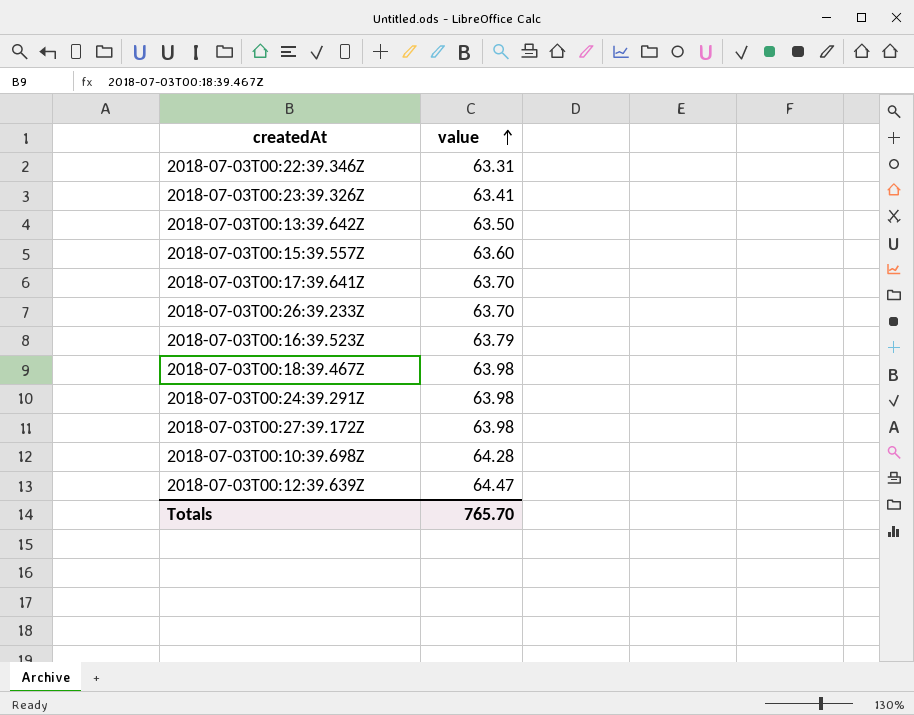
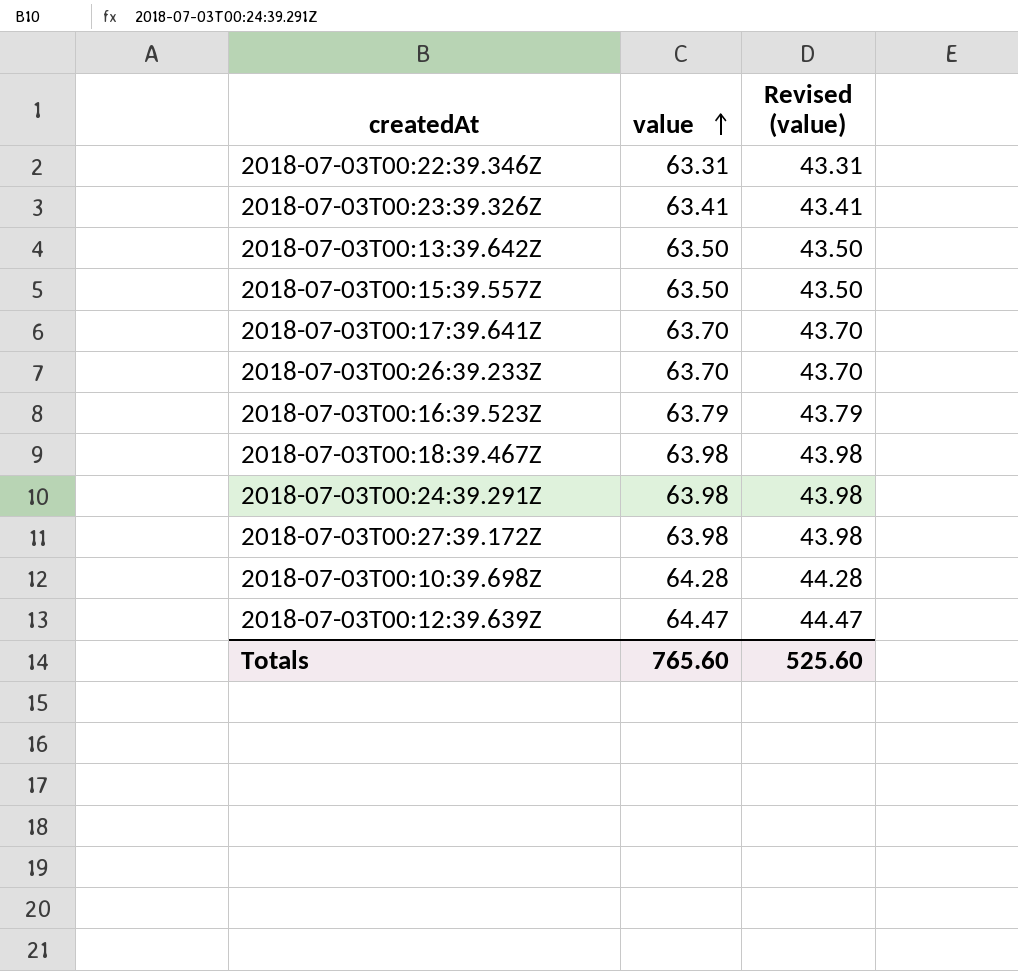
column Revised (value) | formula: none -> [value] - 20
2018-07-03T00:15:39.557Z | value: 63.60 -> 63.50
Totals | value: 765.70 -> 765.60

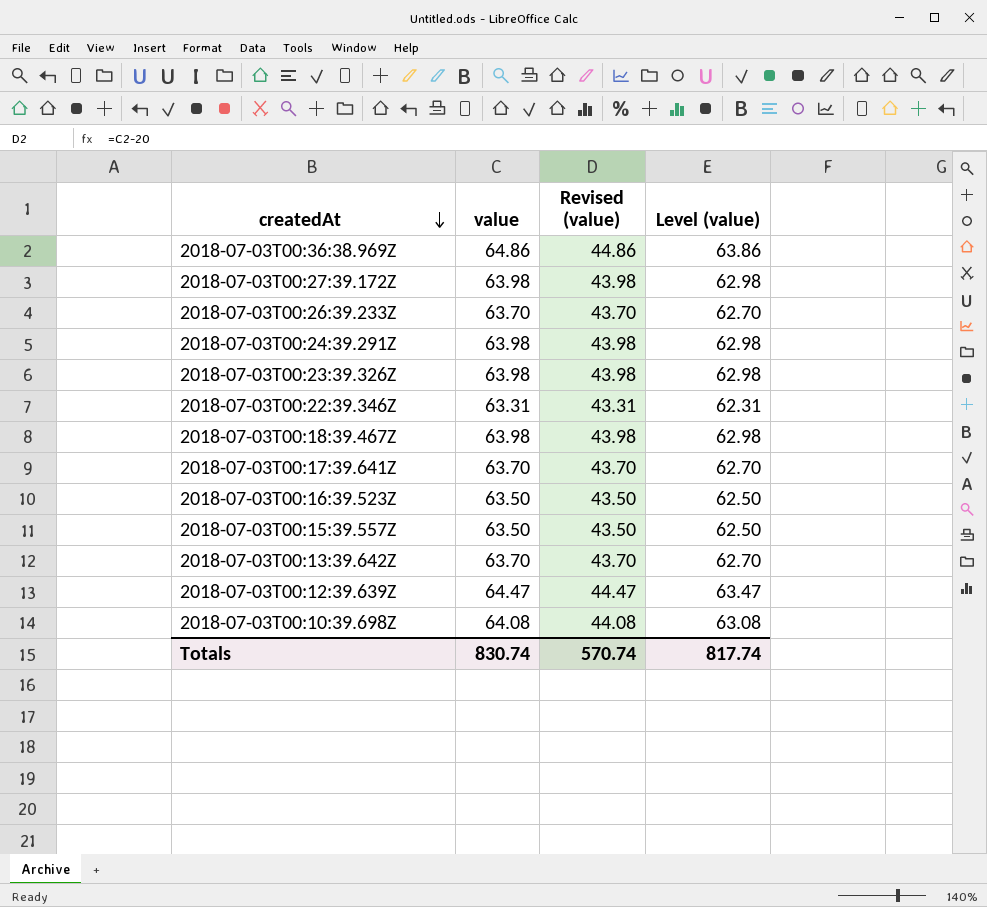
row order: value ascending -> createdAt descending
column Level (value) | formula: none -> [value] - 1
row 2018-07-03T00:36:38.969Z: none -> 64.86 | 44.86 | 63.86
2018-07-03T00:23:39.326Z | value: 63.41 -> 63.98
2018-07-03T00:23:39.326Z | Revised (value): 43.41 -> 43.98
2018-07-03T00:16:39.523Z | value: 63.79 -> 63.50
2018-07-03T00:16:39.523Z | Revised (value): 43.79 -> 43.50
2018-07-03T00:13:39.642Z | value: 63.50 -> 63.70
2018-07-03T00:13:39.642Z | Revised (value): 43.50 -> 43.70
2018-07-03T00:10:39.698Z | value: 64.28 -> 64.08
2018-07-03T00:10:39.698Z | Revised (value): 44.28 -> 44.08
Totals | value: 765.60 -> 830.74
Totals | Revised (value): 525.60 -> 570.74

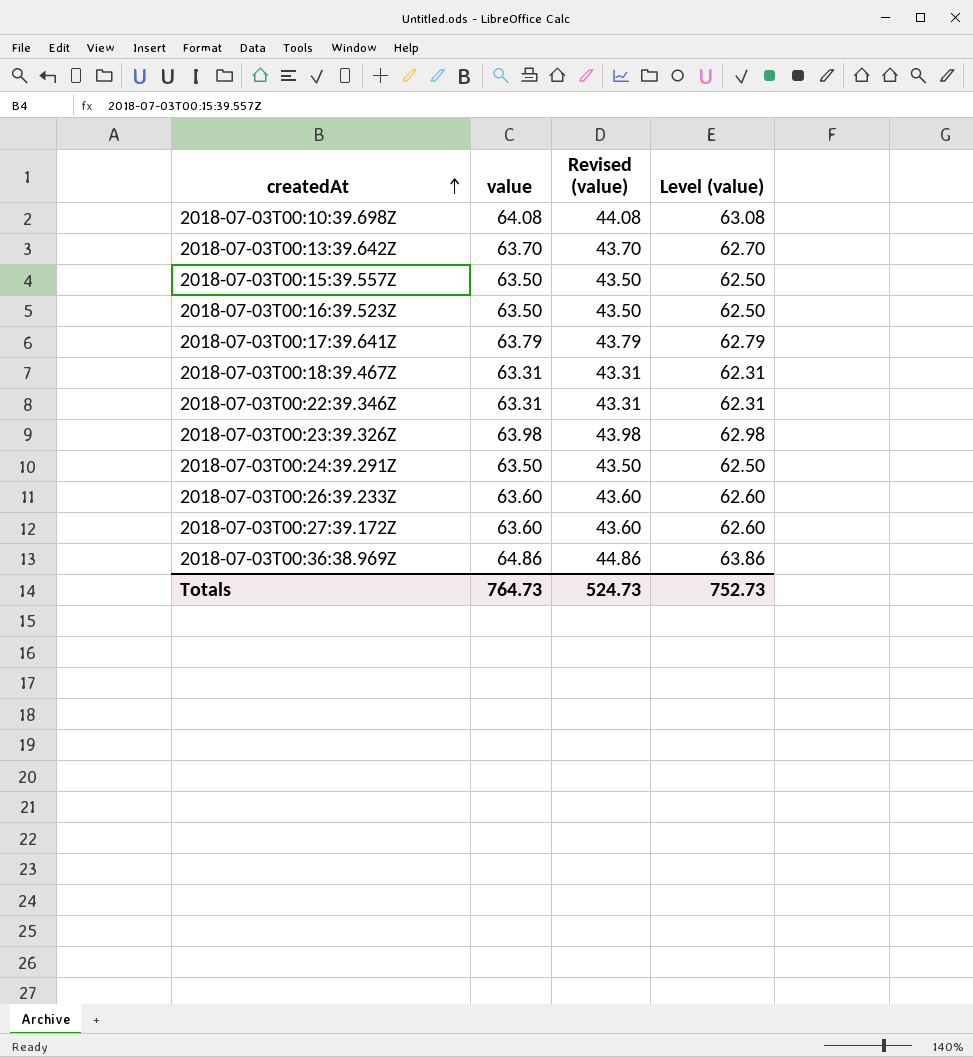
row order: createdAt descending -> createdAt ascending
row 2018-07-03T00:12:39.639Z: 64.47 | 44.47 | 63.47 -> none
2018-07-03T00:17:39.641Z | value: 63.70 -> 63.79
2018-07-03T00:17:39.641Z | Revised (value): 43.70 -> 43.79
2018-07-03T00:17:39.641Z | Level (value): 62.70 -> 62.79
2018-07-03T00:18:39.467Z | value: 63.98 -> 63.31
2018-07-03T00:18:39.467Z | Revised (value): 43.98 -> 43.31
2018-07-03T00:18:39.467Z | Level (value): 62.98 -> 62.31
2018-07-03T00:24:39.291Z | value: 63.98 -> 63.50
2018-07-03T00:24:39.291Z | Revised (value): 43.98 -> 43.50
2018-07-03T00:24:39.291Z | Level (value): 62.98 -> 62.50
2018-07-03T00:26:39.233Z | value: 63.70 -> 63.60
2018-07-03T00:26:39.233Z | Revised (value): 43.70 -> 43.60
2018-07-03T00:26:39.233Z | Level (value): 62.70 -> 62.60
2018-07-03T00:27:39.172Z | value: 63.98 -> 63.60
2018-07-03T00:27:39.172Z | Revised (value): 43.98 -> 43.60
2018-07-03T00:27:39.172Z | Level (value): 62.98 -> 62.60
Totals | value: 830.74 -> 764.73
Totals | Revised (value): 570.74 -> 524.73
Totals | Level (value): 817.74 -> 752.73

